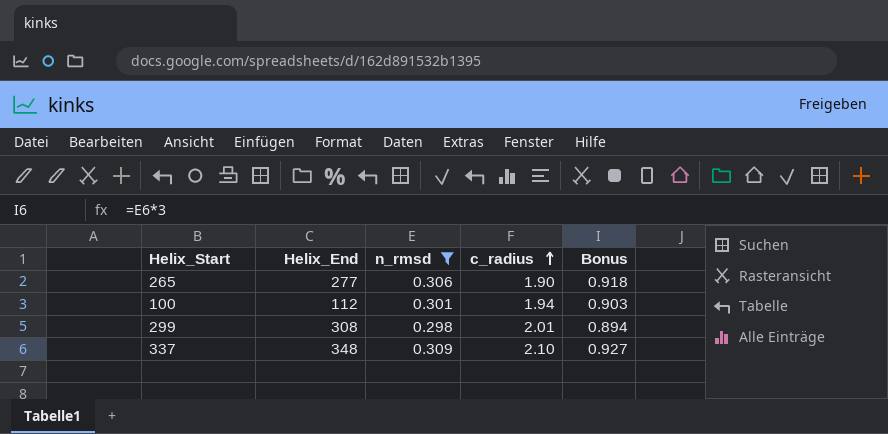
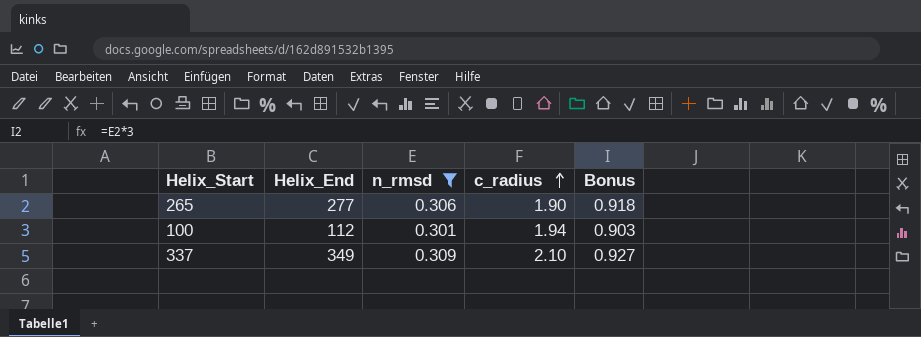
row 299: 308 | 0.298 | 2.01 | 0.894 -> none
337 | Helix_End: 348 -> 349

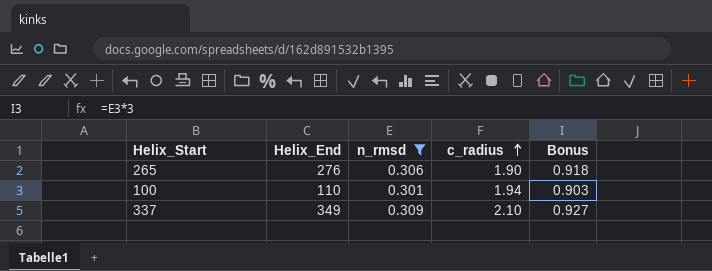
265 | Helix_End: 277 -> 276
100 | Helix_End: 112 -> 110

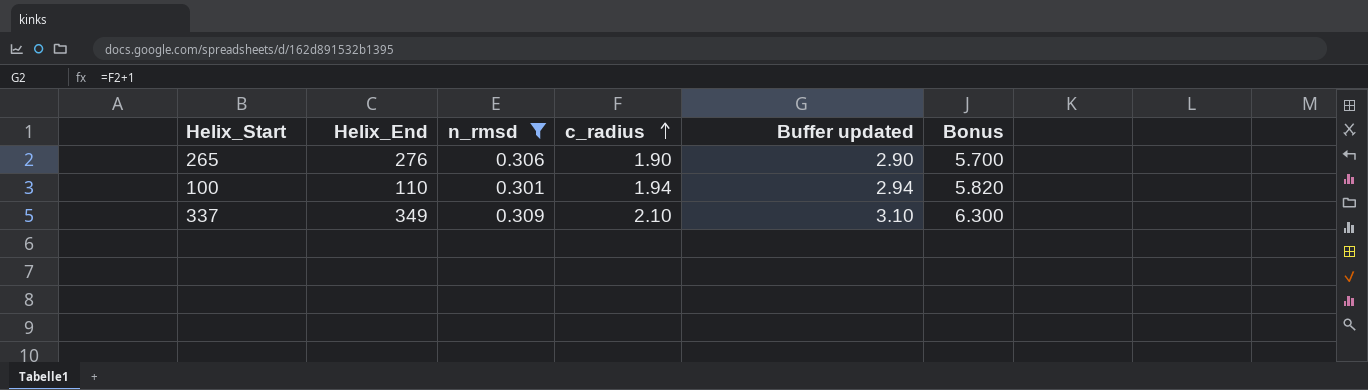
column Buffer updated | formula: none -> [c_radius] + 1
column Bonus | formula: [n_rmsd] * 3 -> [c_radius] * 3

